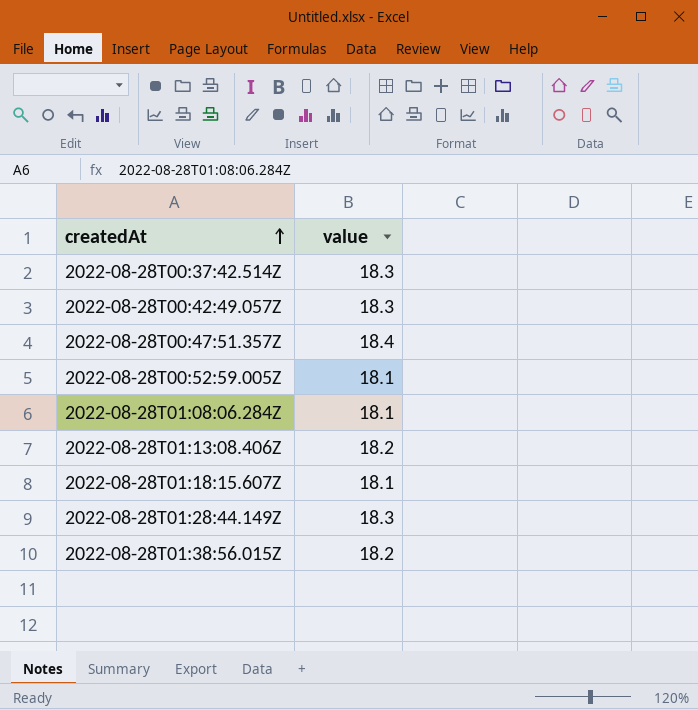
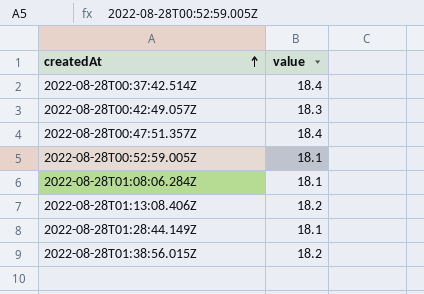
row 2022-08-28T01:18:15.607Z: 18.1 -> none
2022-08-28T00:37:42.514Z | value: 18.3 -> 18.4
2022-08-28T01:28:44.149Z | value: 18.3 -> 18.1

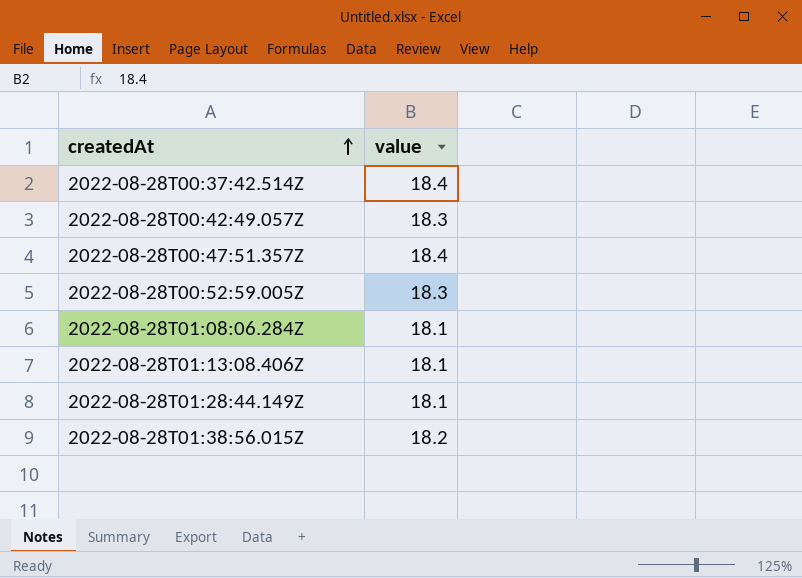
2022-08-28T00:52:59.005Z | value: 18.1 -> 18.3
2022-08-28T01:13:08.406Z | value: 18.2 -> 18.1

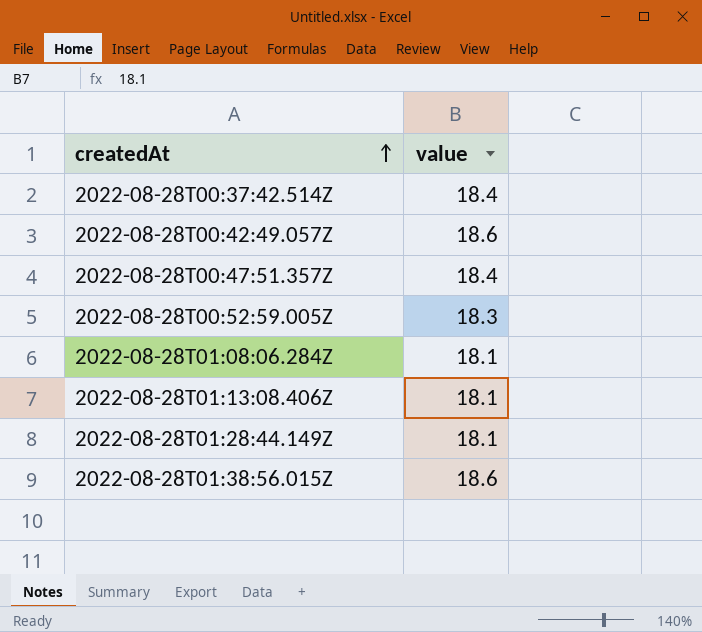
2022-08-28T00:42:49.057Z | value: 18.3 -> 18.6
2022-08-28T01:38:56.015Z | value: 18.2 -> 18.6

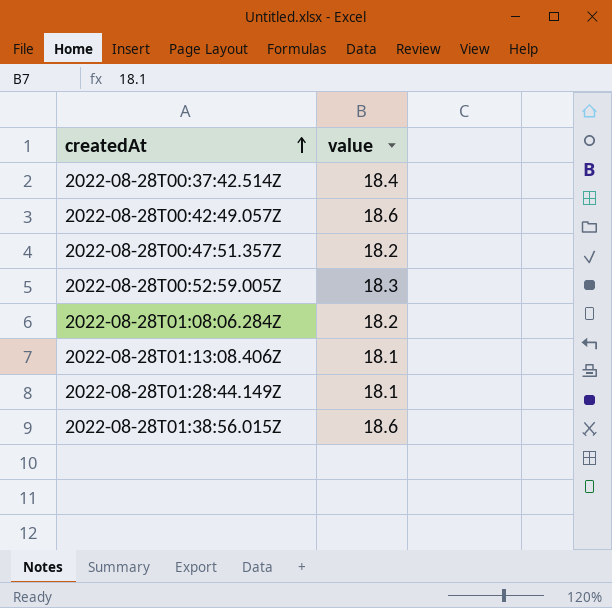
2022-08-28T00:47:51.357Z | value: 18.4 -> 18.2
2022-08-28T01:08:06.284Z | value: 18.1 -> 18.2

